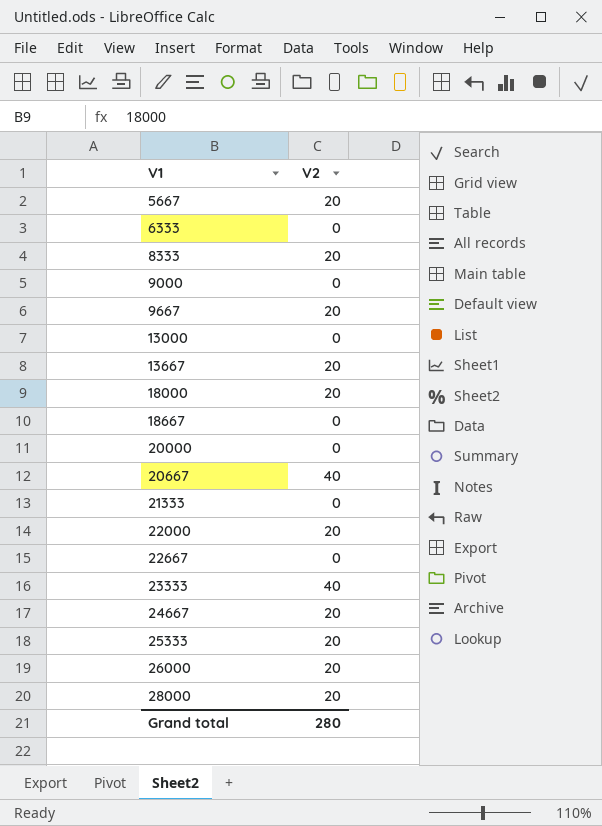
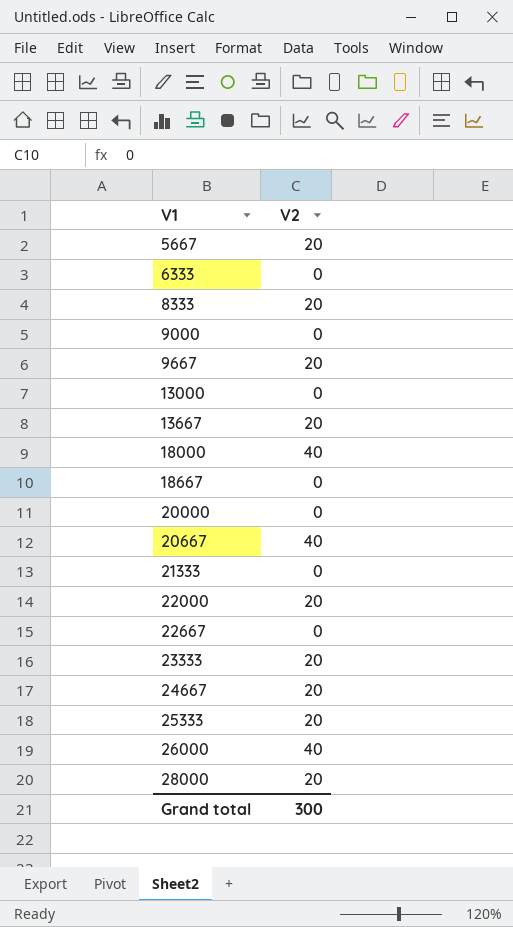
18000 | V2: 20 -> 40
23333 | V2: 40 -> 20
26000 | V2: 20 -> 40
Grand total | V2: 280 -> 300

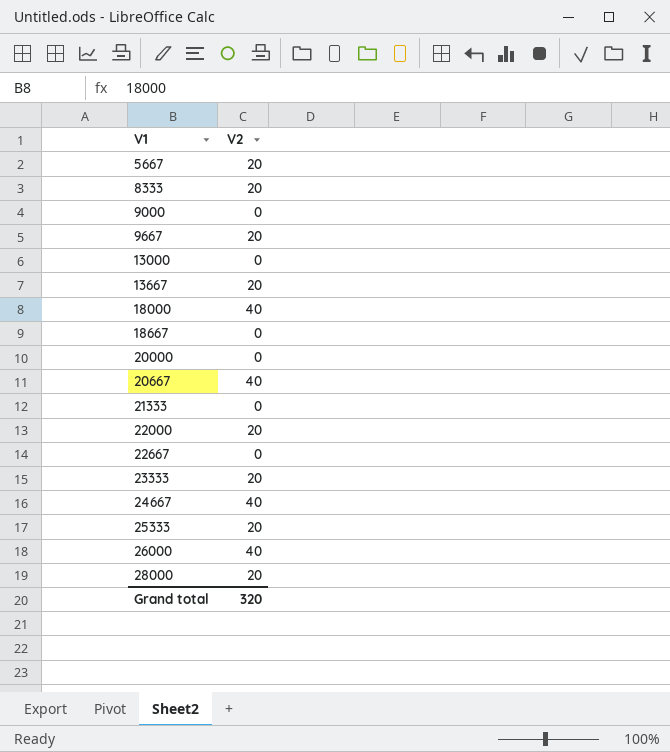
row 6333: 0 -> none
24667 | V2: 20 -> 40
Grand total | V2: 300 -> 320

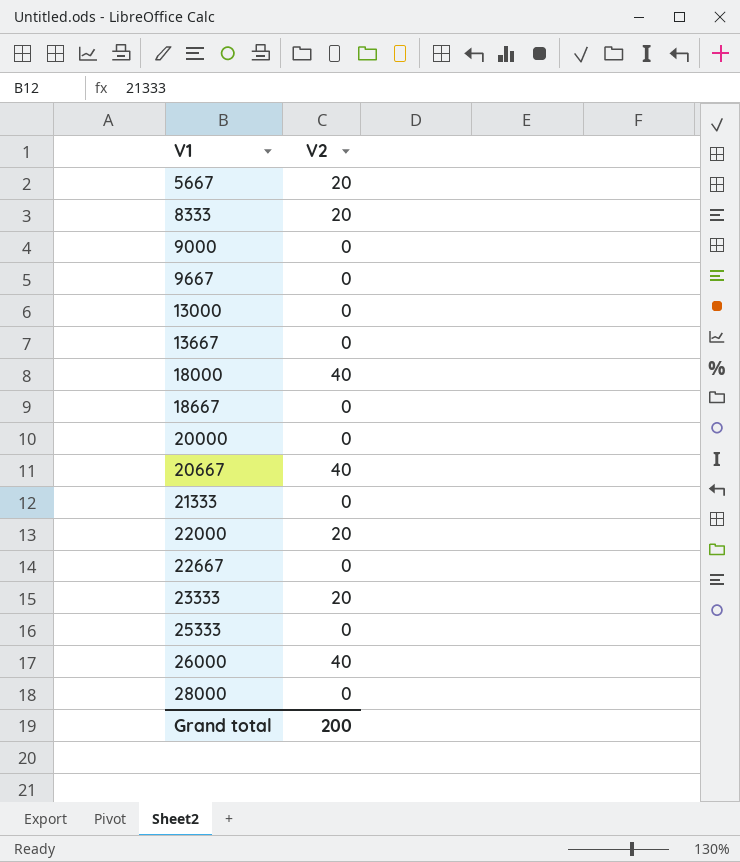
row 24667: 40 -> none
9667 | V2: 20 -> 0
13667 | V2: 20 -> 0
25333 | V2: 20 -> 0
28000 | V2: 20 -> 0
Grand total | V2: 320 -> 200

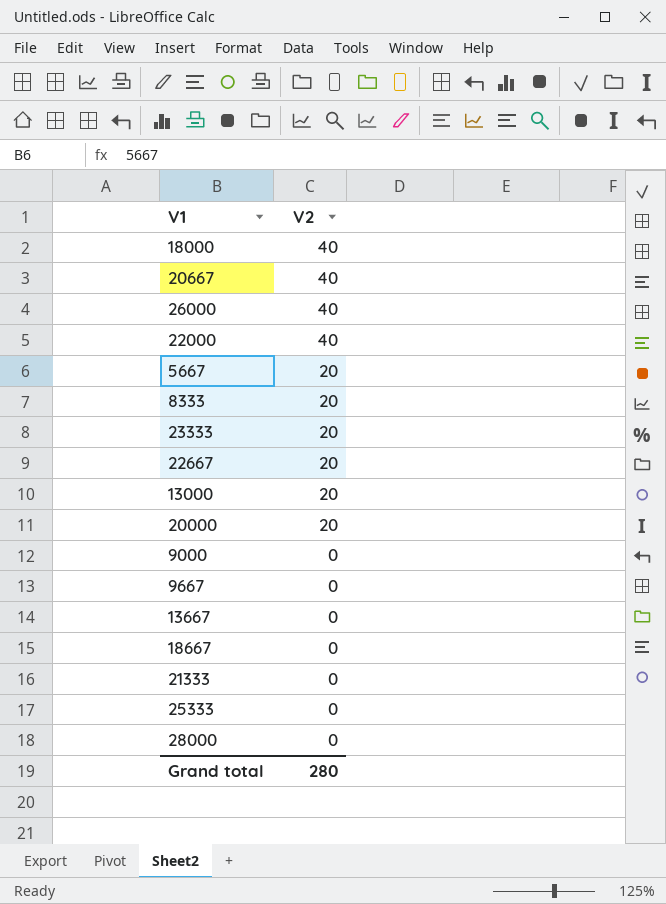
row order: V1 ascending -> V2 descending
22000 | V2: 20 -> 40
22667 | V2: 0 -> 20
13000 | V2: 0 -> 20
20000 | V2: 0 -> 20
Grand total | V2: 200 -> 280

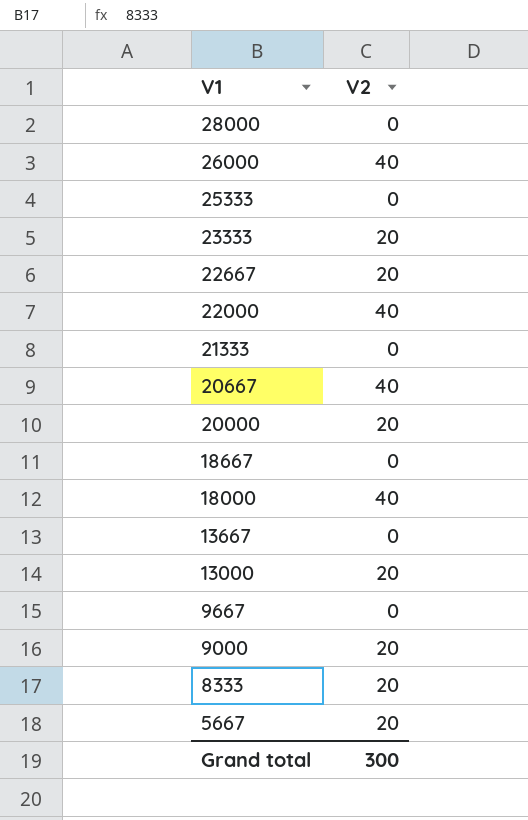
row order: V2 descending -> V1 descending
9000 | V2: 0 -> 20
Grand total | V2: 280 -> 300

